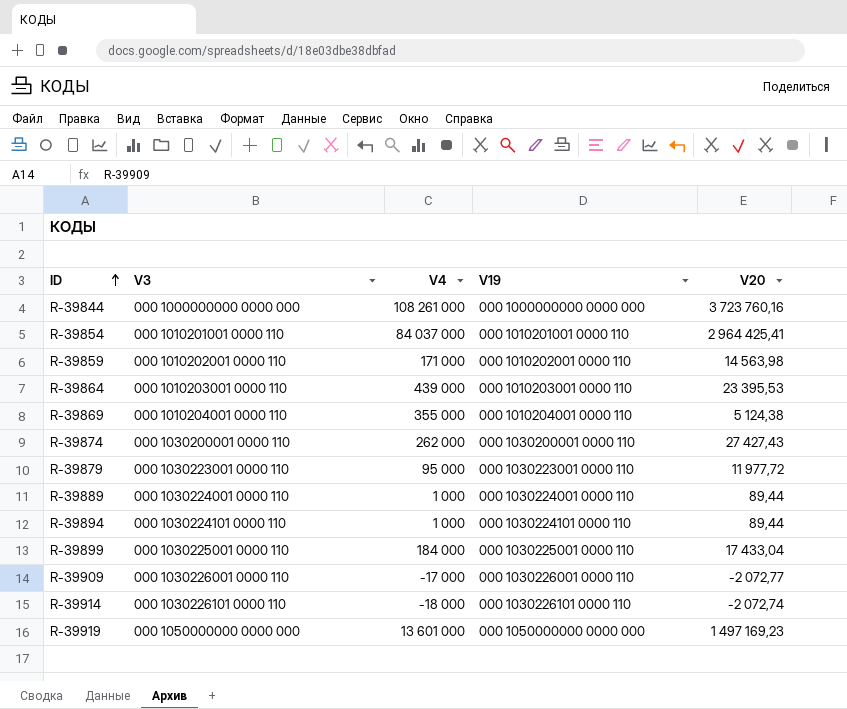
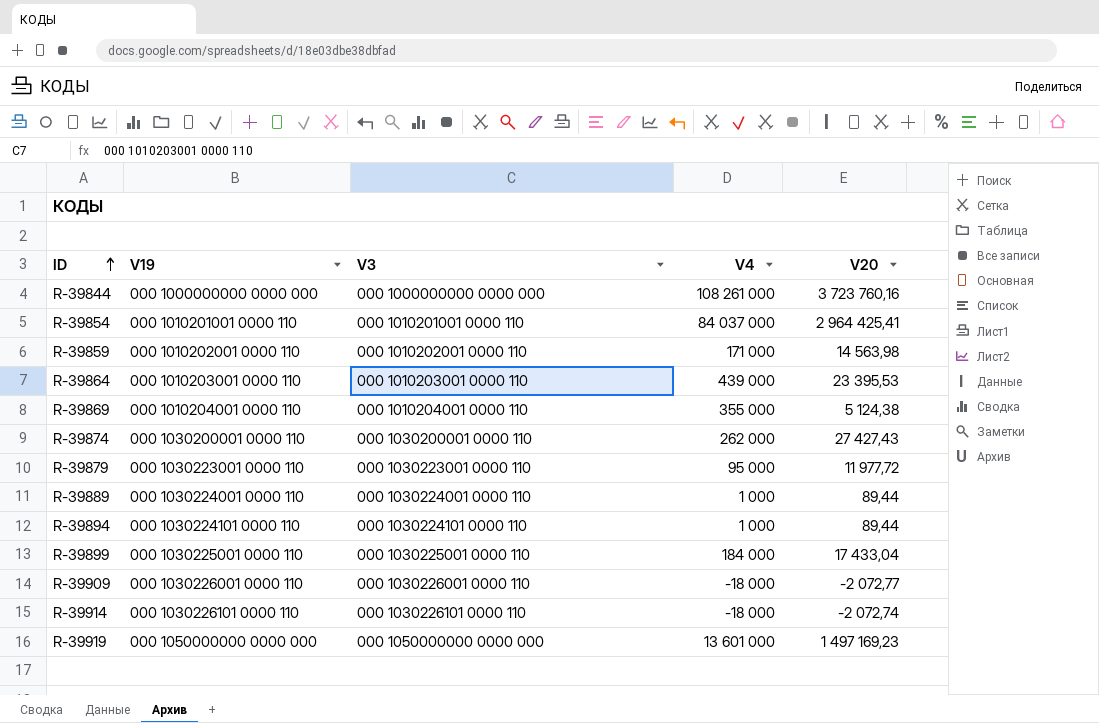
column V19 | position: 4 -> 2
R-39909 | V4: -17 000 -> -18 000

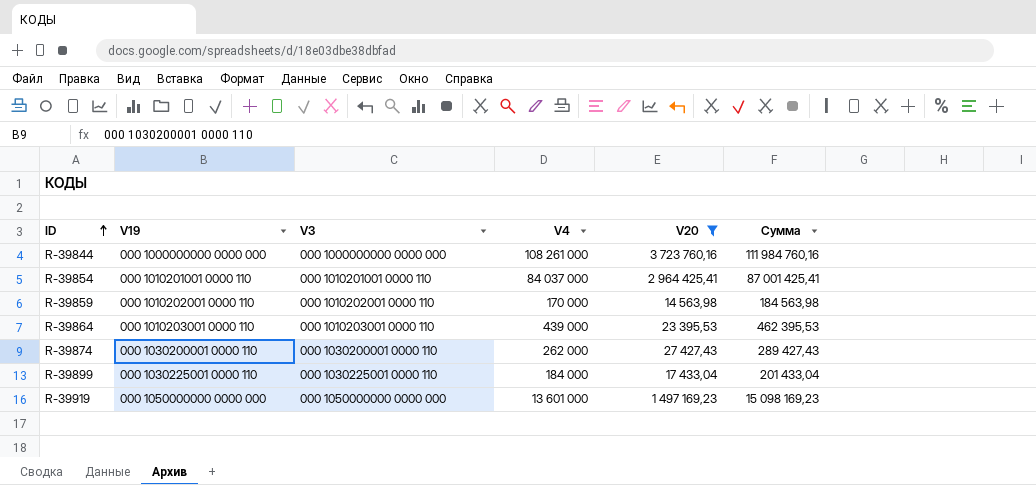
filter: none -> V20 >= 14 563,98
column Сумма | formula: none -> [V4] + [V20]
R-39859 | V4: 171 000 -> 170 000

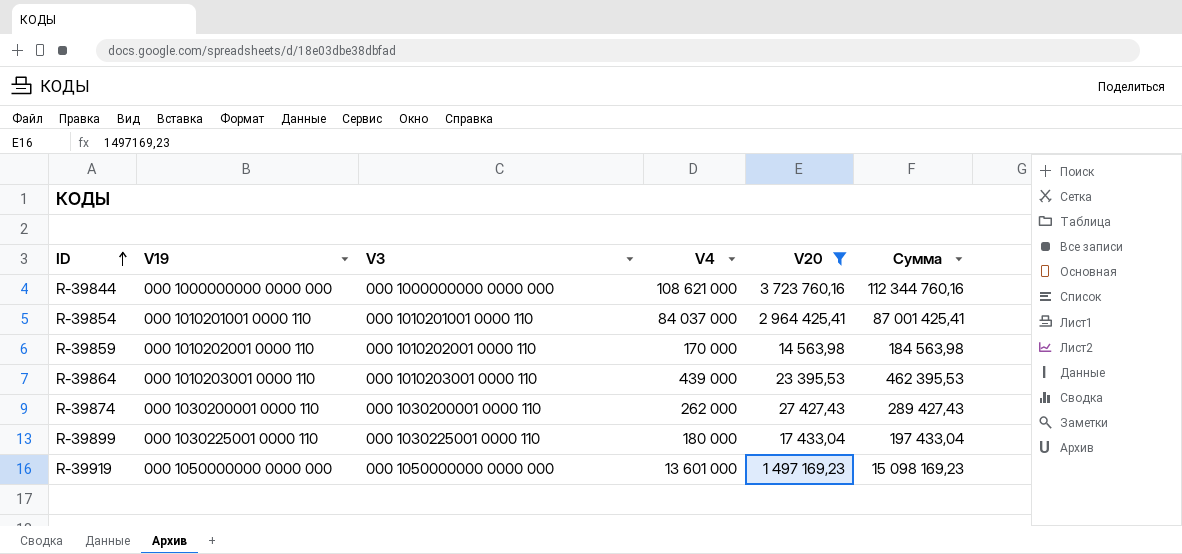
R-39844 | V4: 108 261 000 -> 108 621 000
R-39844 | Сумма: 111 984 760,16 -> 112 344 760,16
R-39899 | V4: 184 000 -> 180 000
R-39899 | Сумма: 201 433,04 -> 197 433,04

